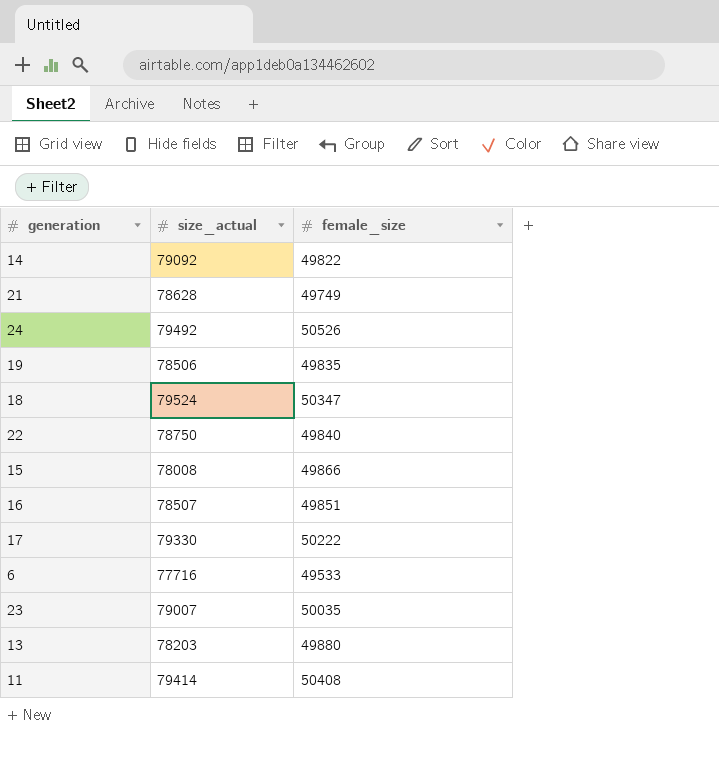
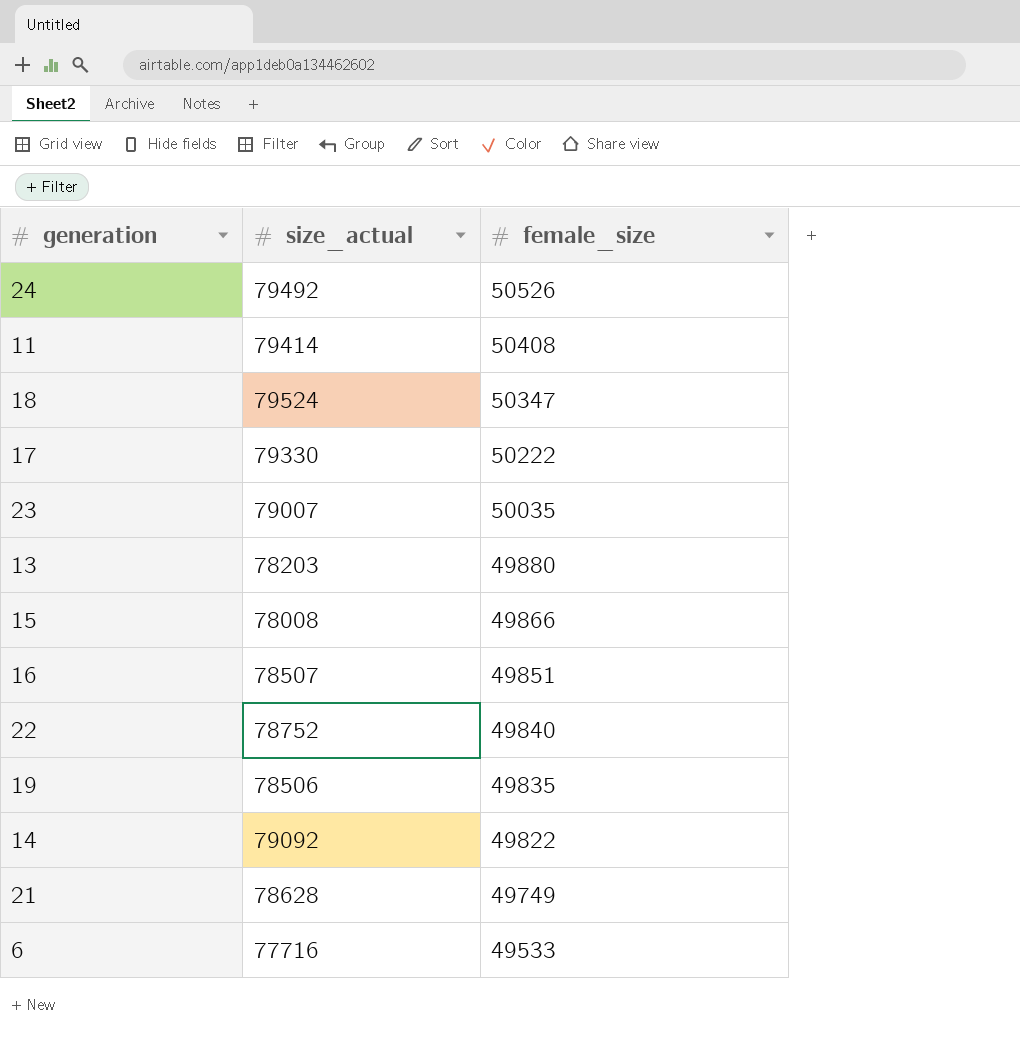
row order: none -> female_size descending
22 | size_actual: 78750 -> 78752

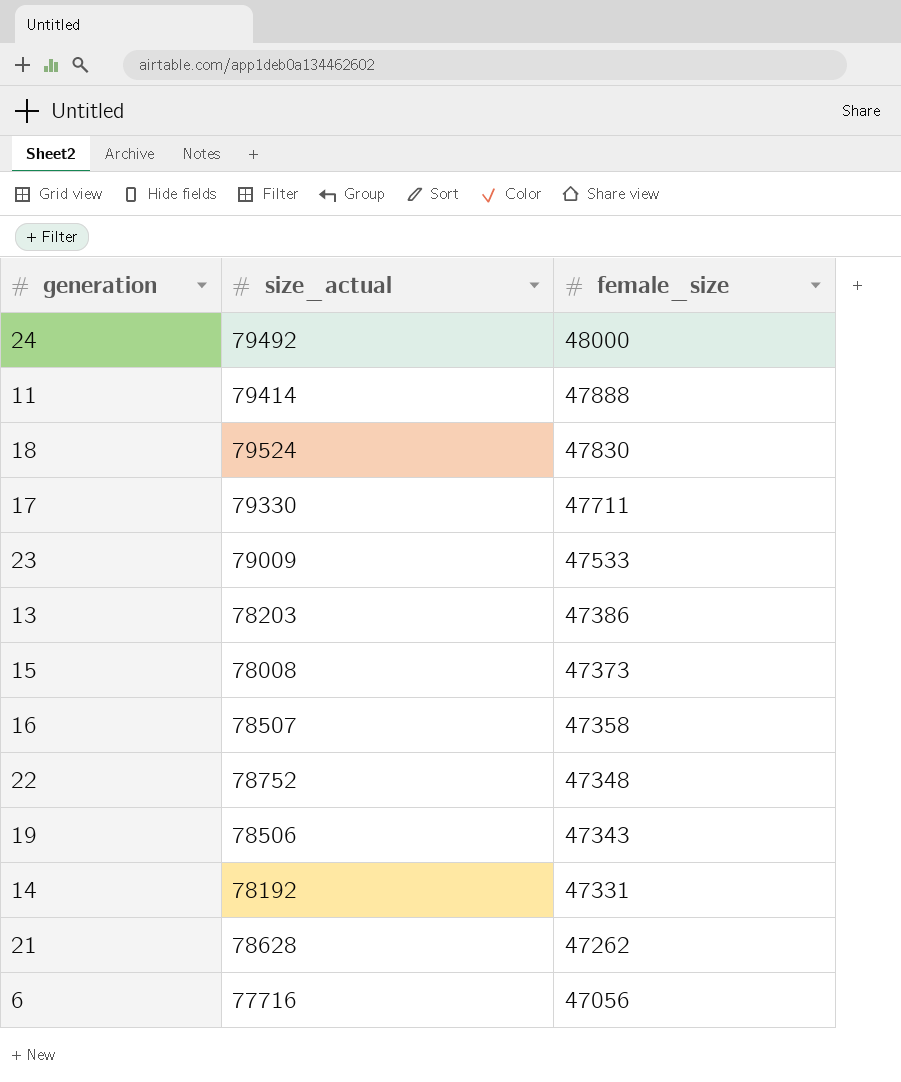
24 | female_size: 50526 -> 48000
11 | female_size: 50408 -> 47888
18 | female_size: 50347 -> 47830
17 | female_size: 50222 -> 47711
23 | size_actual: 79007 -> 79009
23 | female_size: 50035 -> 47533
13 | female_size: 49880 -> 47386
15 | female_size: 49866 -> 47373
16 | female_size: 49851 -> 47358
22 | female_size: 49840 -> 47348
19 | female_size: 49835 -> 47343
14 | size_actual: 79092 -> 78192
14 | female_size: 49822 -> 47331
21 | female_size: 49749 -> 47262
6 | female_size: 49533 -> 47056

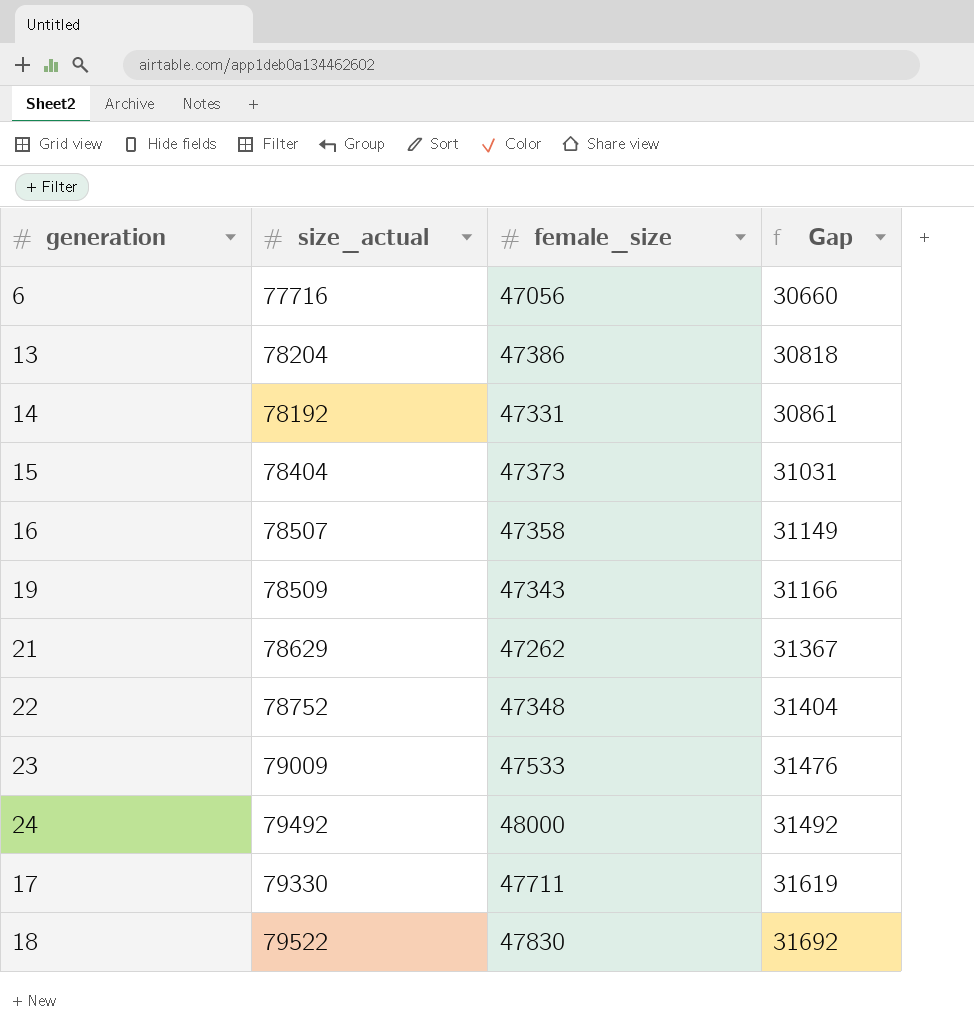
row order: female_size descending -> Gap ascending
column Gap | formula: none -> [size_actual] - [female_size]
row 11: 79414 | 47888 -> none
13 | size_actual: 78203 -> 78204
15 | size_actual: 78008 -> 78404
19 | size_actual: 78506 -> 78509
21 | size_actual: 78628 -> 78629
18 | size_actual: 79524 -> 79522

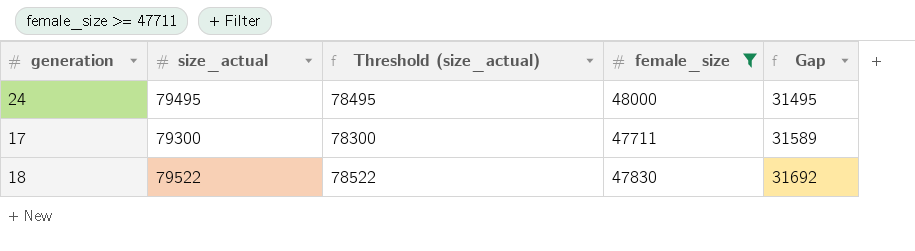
filter: none -> female_size >= 47711
column Threshold (size_actual) | formula: none -> [size_actual] - 1000
24 | size_actual: 79492 -> 79495
24 | Gap: 31492 -> 31495
17 | size_actual: 79330 -> 79300
17 | Gap: 31619 -> 31589

